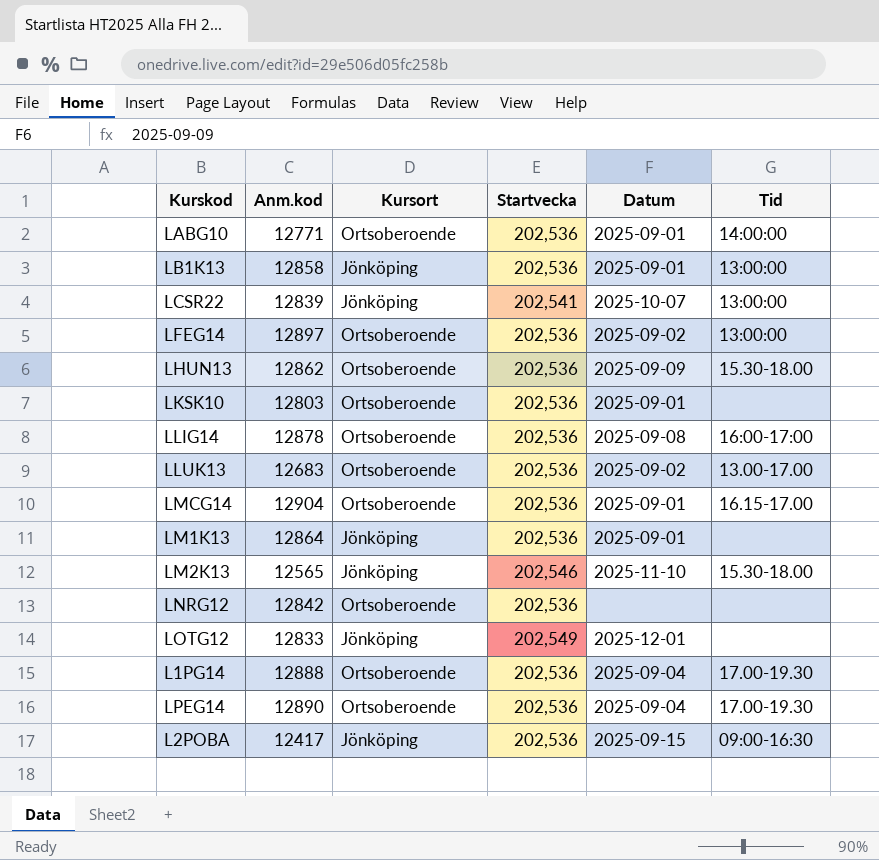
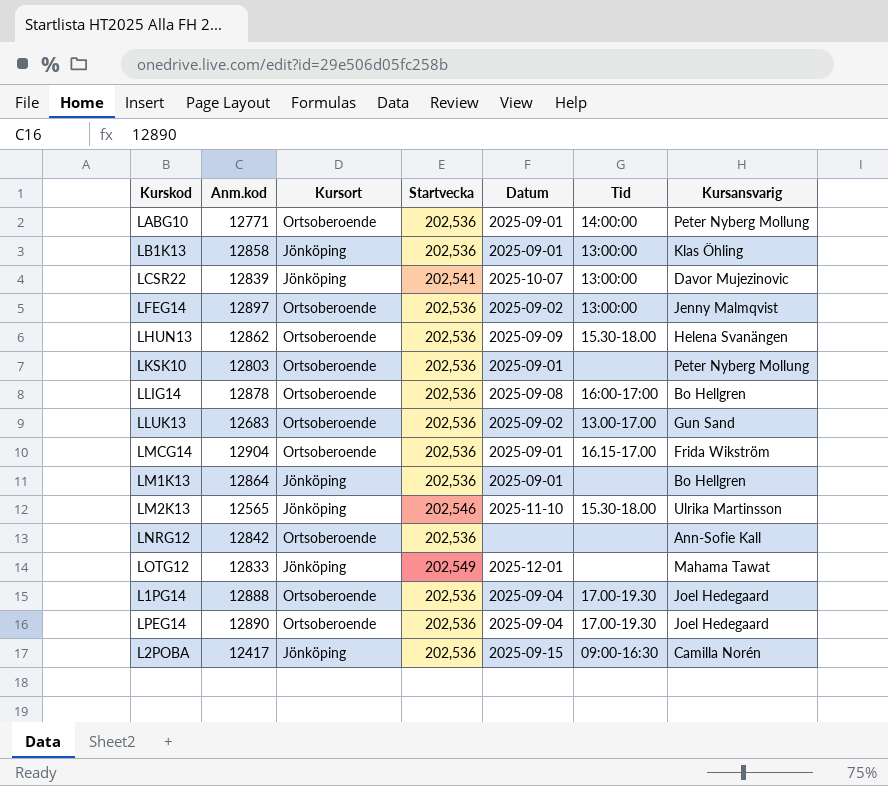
column Kursansvarig | position: none -> 7

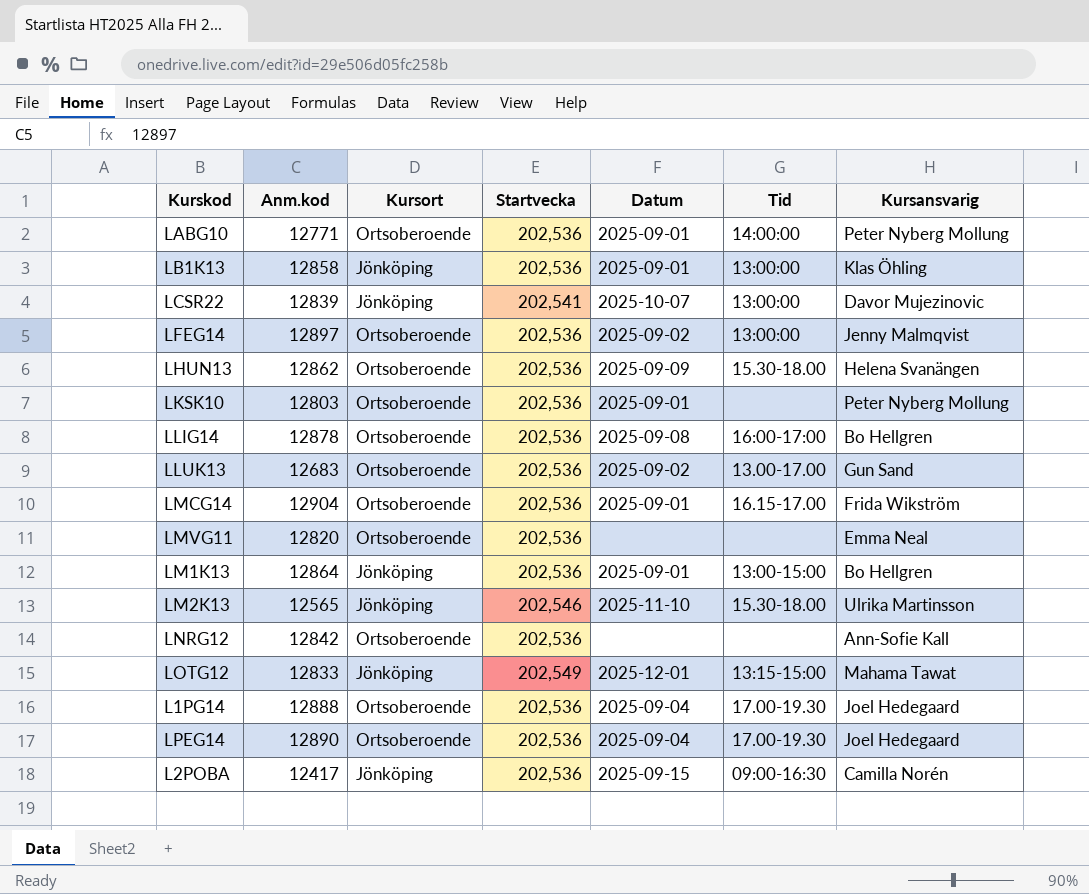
row LMVG11: none -> 12820 | Ortsoberoende | 202,536 | none | none | Emma Neal
LM1K13 | Tid: none -> 13:00-15:00
LOTG12 | Tid: none -> 13:15-15:00

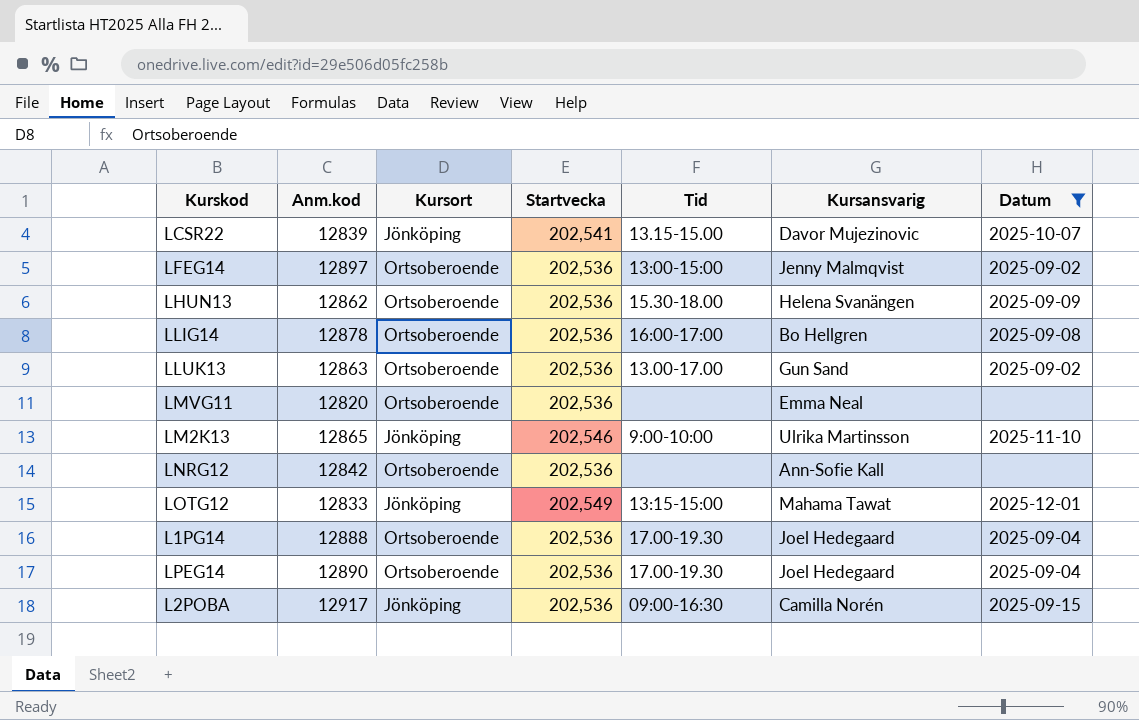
filter: none -> Datum != 2025-09-01
column Datum | position: 5 -> 7
LCSR22 | Tid: 13:00:00 -> 13.15-15.00
LFEG14 | Tid: 13:00:00 -> 13:00-15:00
LLUK13 | Anm.kod: 12683 -> 12863
LM2K13 | Anm.kod: 12565 -> 12865
LM2K13 | Tid: 15.30-18.00 -> 9:00-10:00
L2POBA | Anm.kod: 12417 -> 12917

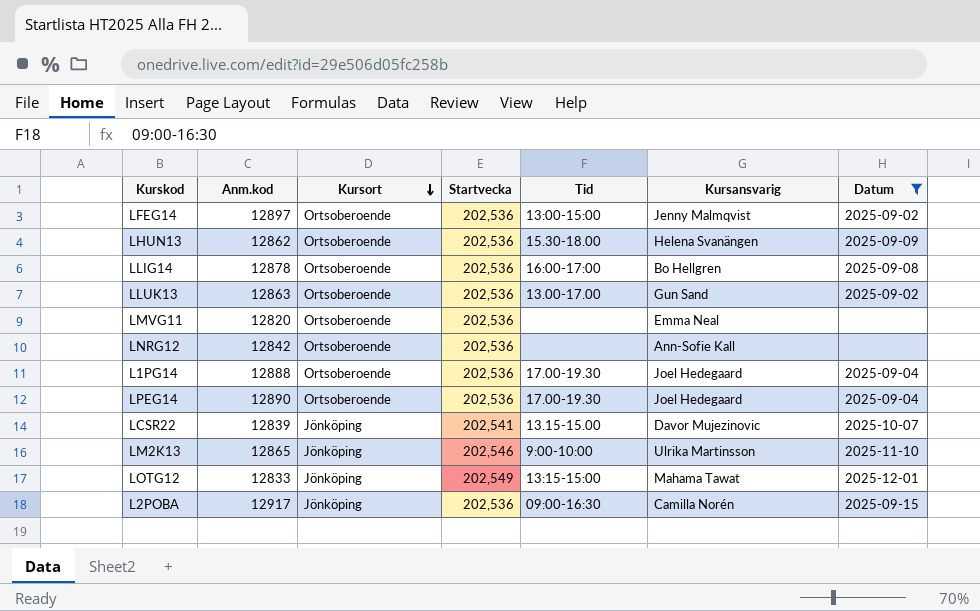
row order: none -> Kursort descending

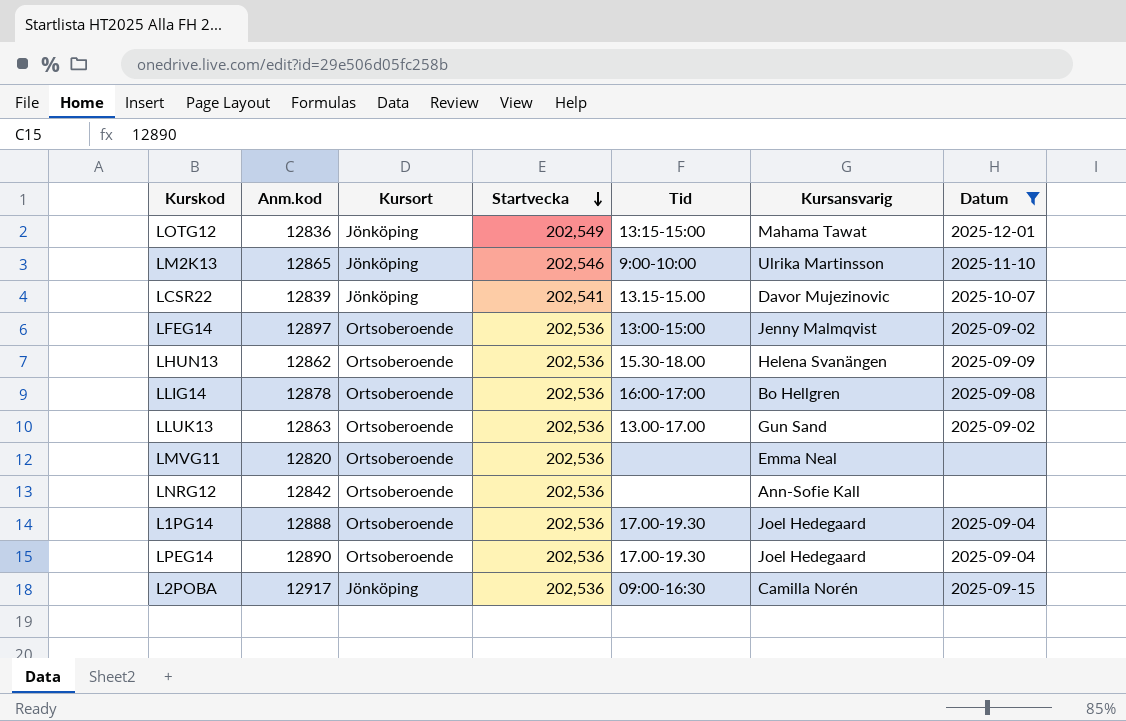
row order: Kursort descending -> Startvecka descending
LOTG12 | Anm.kod: 12833 -> 12836

